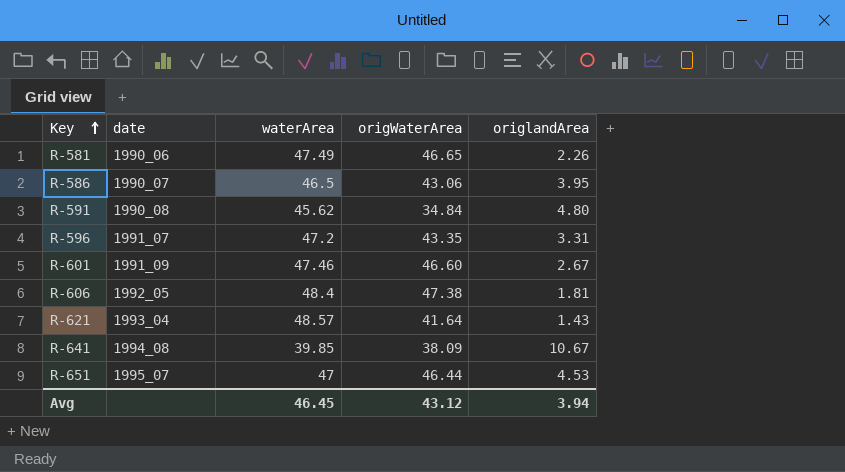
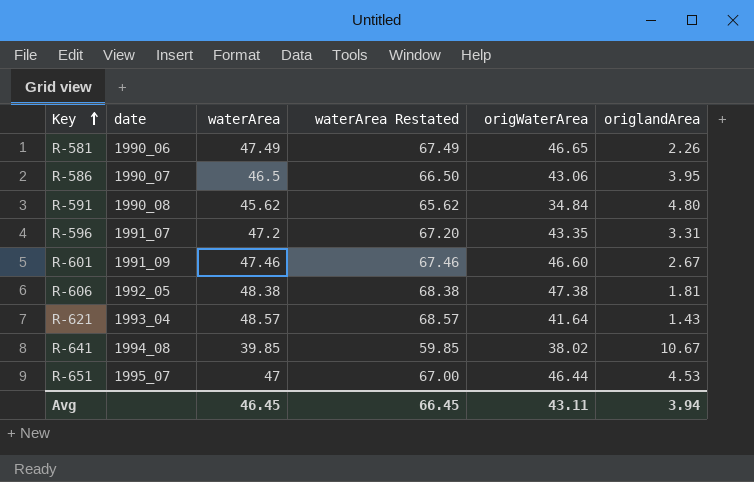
column waterArea Restated | formula: none -> [waterArea] + 20
R-606 | waterArea: 48.4 -> 48.38
R-641 | origWaterArea: 38.09 -> 38.02
Avg | origWaterArea: 43.12 -> 43.11

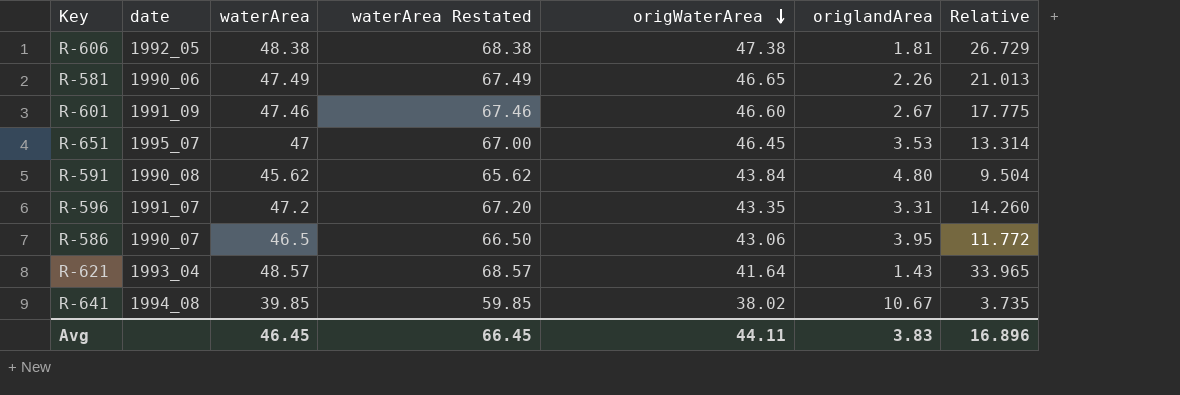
row order: Key ascending -> origWaterArea descending
column Relative | formula: none -> [waterArea] / [origlandArea]
R-651 | origWaterArea: 46.44 -> 46.45
R-651 | origlandArea: 4.53 -> 3.53
R-591 | origWaterArea: 34.84 -> 43.84
Avg | origWaterArea: 43.11 -> 44.11
Avg | origlandArea: 3.94 -> 3.83

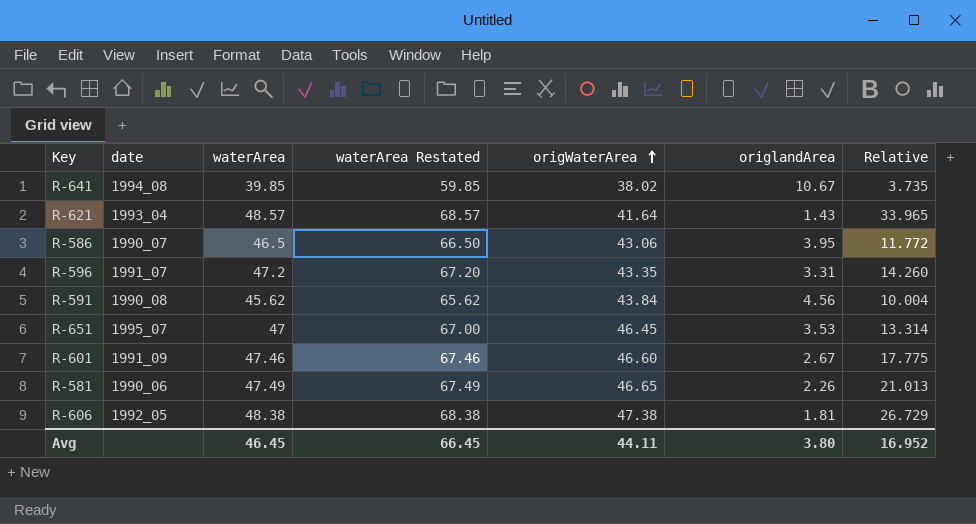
row order: origWaterArea descending -> origWaterArea ascending
R-591 | origlandArea: 4.80 -> 4.56
R-591 | Relative: 9.504 -> 10.004
Avg | origlandArea: 3.83 -> 3.80
Avg | Relative: 16.896 -> 16.952

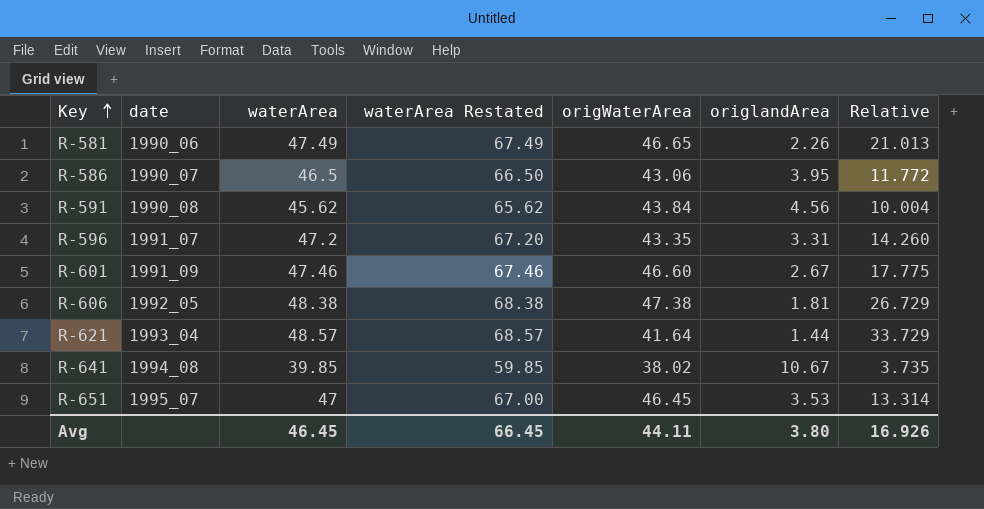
row order: origWaterArea ascending -> Key ascending
R-621 | origlandArea: 1.43 -> 1.44
R-621 | Relative: 33.965 -> 33.729
Avg | Relative: 16.952 -> 16.926

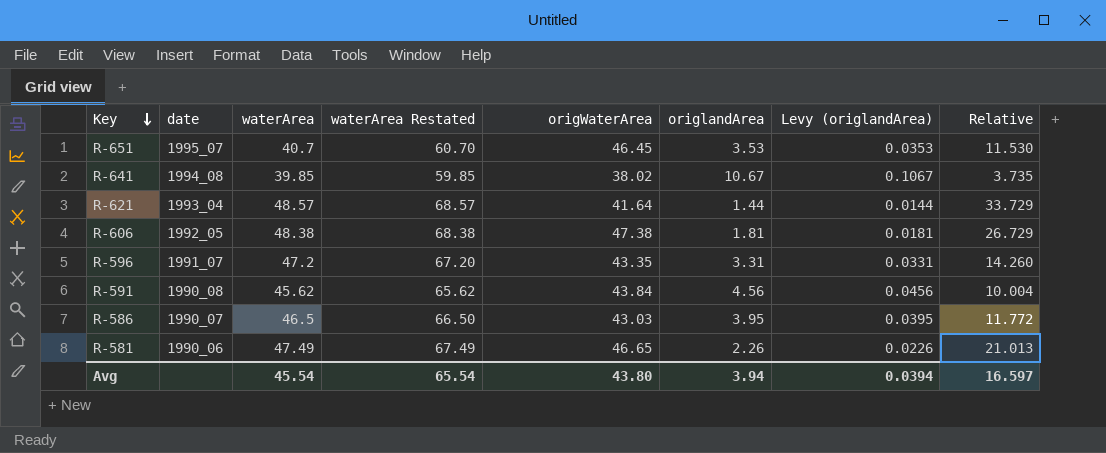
row order: Key ascending -> Key descending
column Levy (origlandArea) | formula: none -> [origlandArea] * 0.01
row R-601: 1991_09 | 47.46 | 67.46 | 46.60 | 2.67 | 17.775 -> none
R-651 | waterArea: 47 -> 40.7
R-651 | waterArea Restated: 67.00 -> 60.70
R-651 | Relative: 13.314 -> 11.530
R-586 | origWaterArea: 43.06 -> 43.03
Avg | waterArea: 46.45 -> 45.54
Avg | waterArea Restated: 66.45 -> 65.54
Avg | origWaterArea: 44.11 -> 43.80
Avg | origlandArea: 3.80 -> 3.94
Avg | Relative: 16.926 -> 16.597

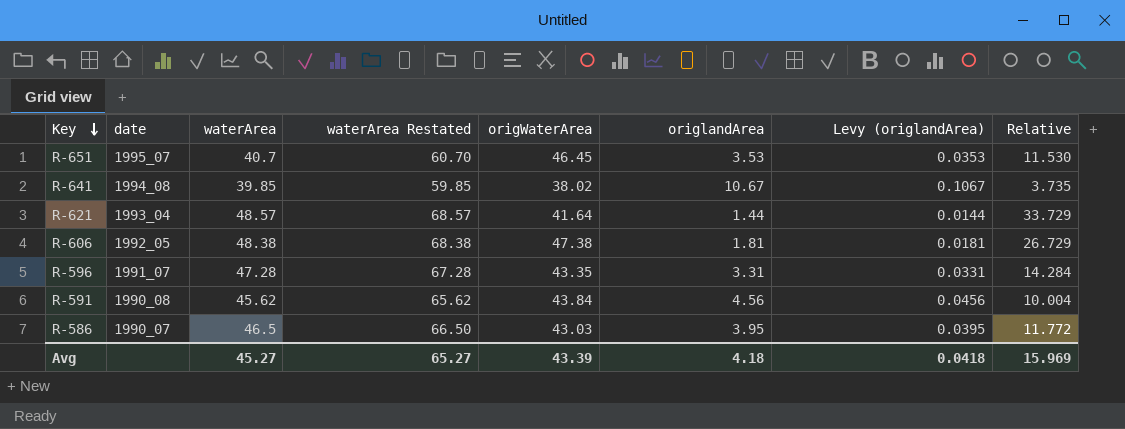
row R-581: 1990_06 | 47.49 | 67.49 | 46.65 | 2.26 | 0.0226 | 21.013 -> none
R-596 | waterArea: 47.2 -> 47.28
R-596 | waterArea Restated: 67.20 -> 67.28
R-596 | Relative: 14.260 -> 14.284
Avg | waterArea: 45.54 -> 45.27
Avg | waterArea Restated: 65.54 -> 65.27
Avg | origWaterArea: 43.80 -> 43.39
Avg | origlandArea: 3.94 -> 4.18
Avg | Levy (origlandArea): 0.0394 -> 0.0418
Avg | Relative: 16.597 -> 15.969

